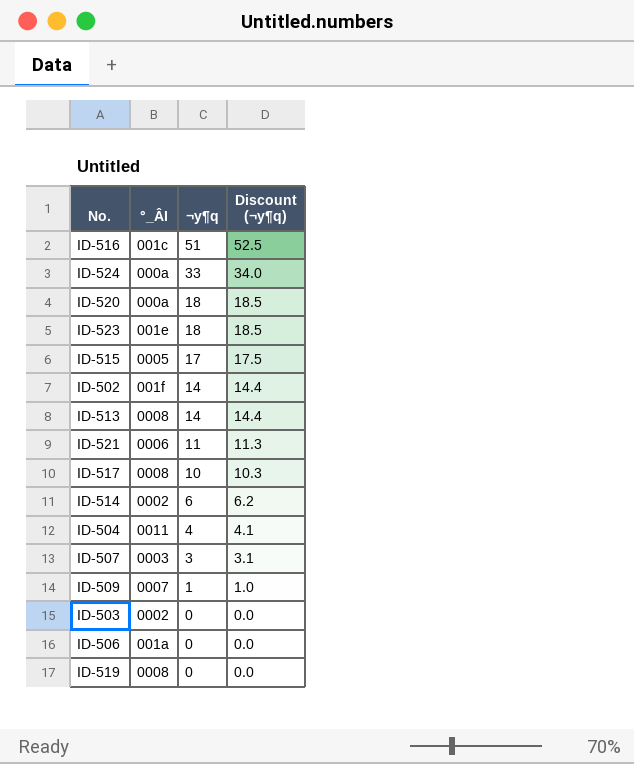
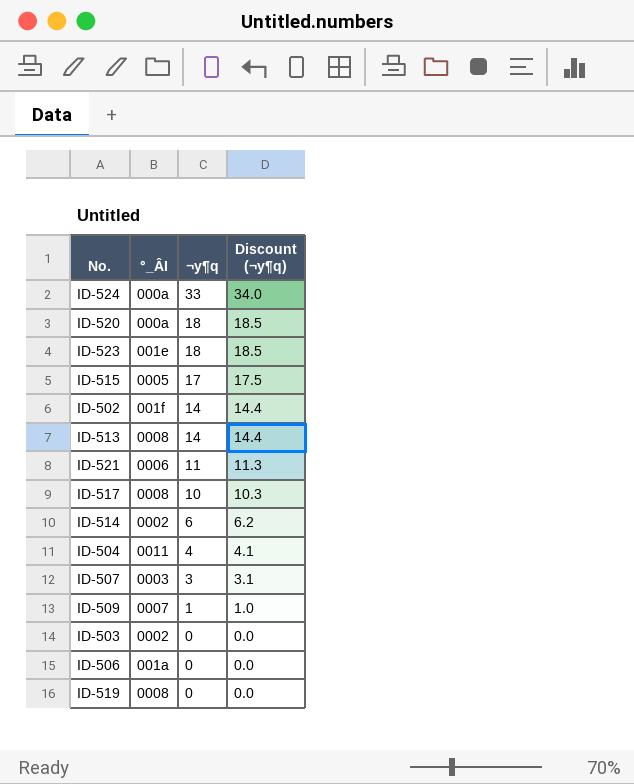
row ID-516: 001c | 51 | 52.5 -> none

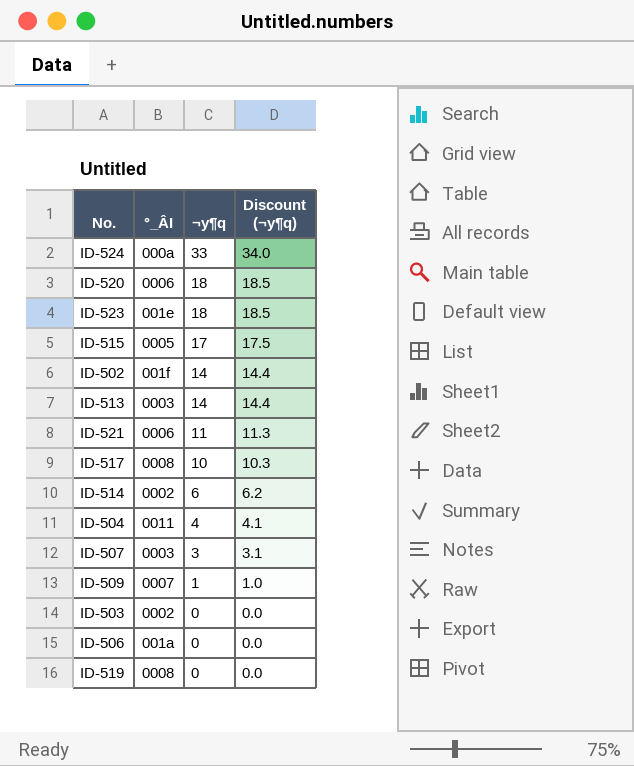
ID-520 | °_ÂI: 000a -> 0006
ID-513 | °_ÂI: 0008 -> 0003

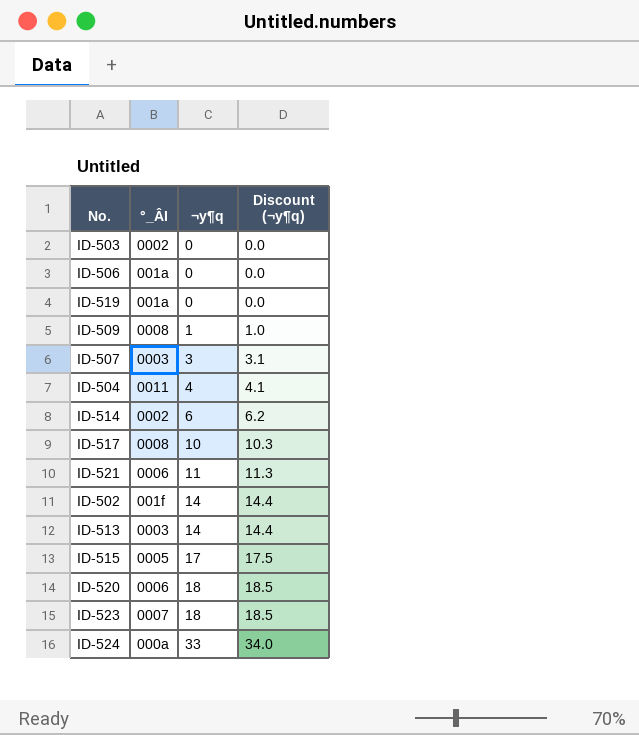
row order: ¬y¶q descending -> ¬y¶q ascending
ID-519 | °_ÂI: 0008 -> 001a
ID-509 | °_ÂI: 0007 -> 0008
ID-523 | °_ÂI: 001e -> 0007

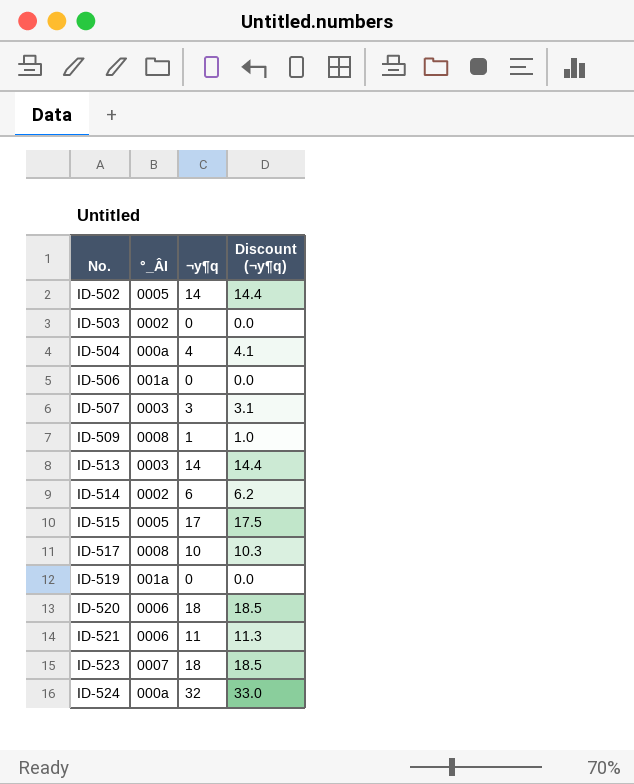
row order: ¬y¶q ascending -> No. ascending
ID-502 | °_ÂI: 001f -> 0005
ID-504 | °_ÂI: 0011 -> 000a
ID-524 | ¬y¶q: 33 -> 32
ID-524 | Discount (¬y¶q): 34.0 -> 33.0

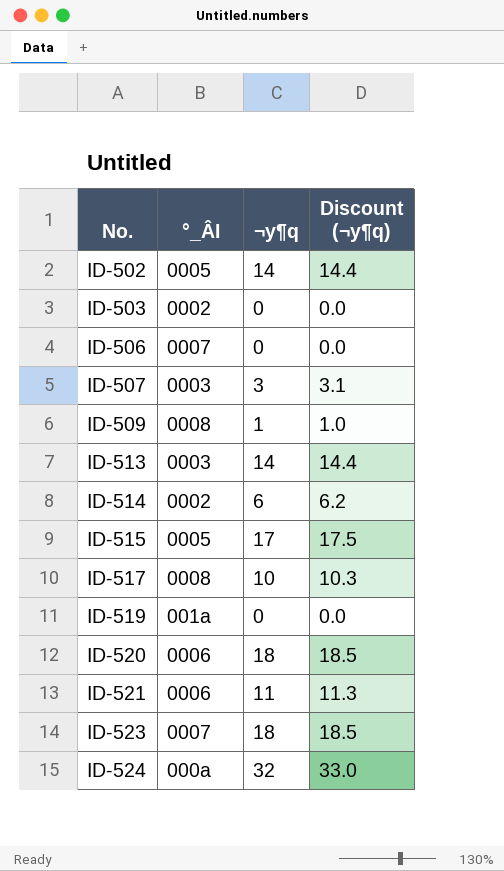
row ID-504: 000a | 4 | 4.1 -> none
ID-506 | °_ÂI: 001a -> 0007

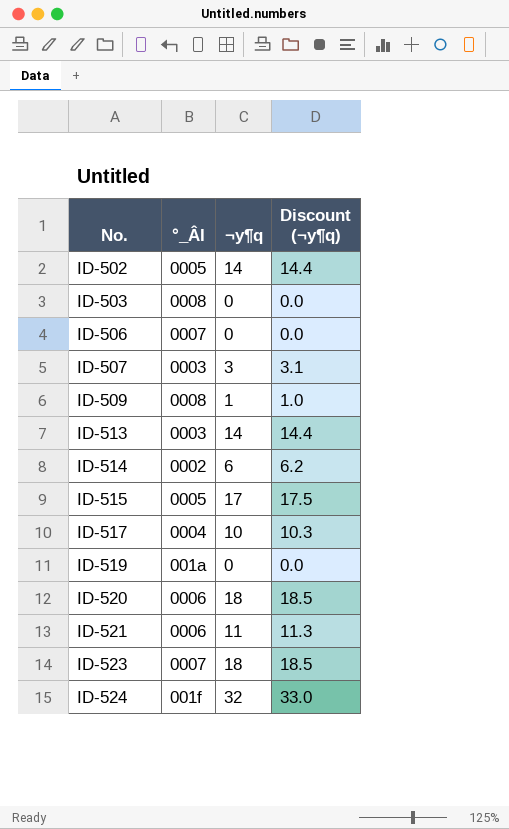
ID-503 | °_ÂI: 0002 -> 0008
ID-517 | °_ÂI: 0008 -> 0004
ID-524 | °_ÂI: 000a -> 001f

